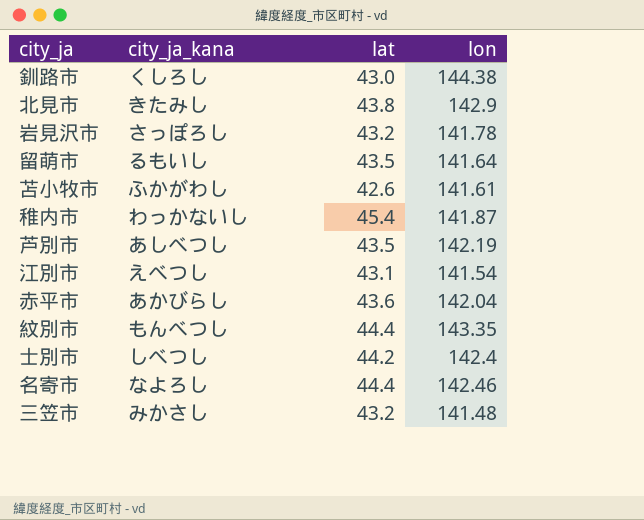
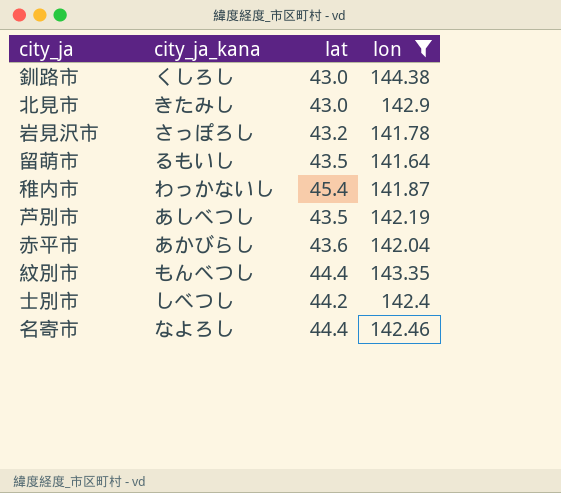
filter: none -> lon >= 141.64
北見市 | lat: 43.8 -> 43.0

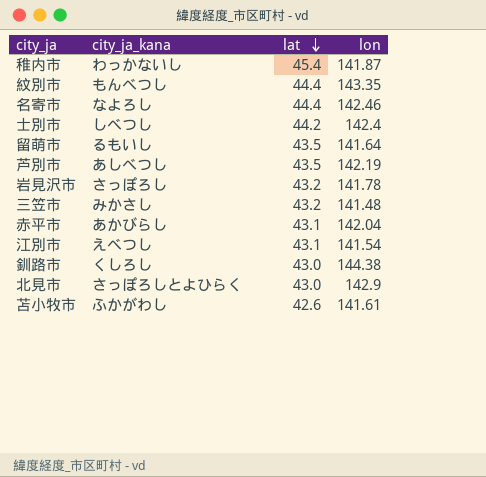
filter: lon >= 141.64 -> none
row order: none -> lat descending
赤平市 | lat: 43.6 -> 43.1
北見市 | city_ja_kana: きたみし -> さっぽろしとよひらく

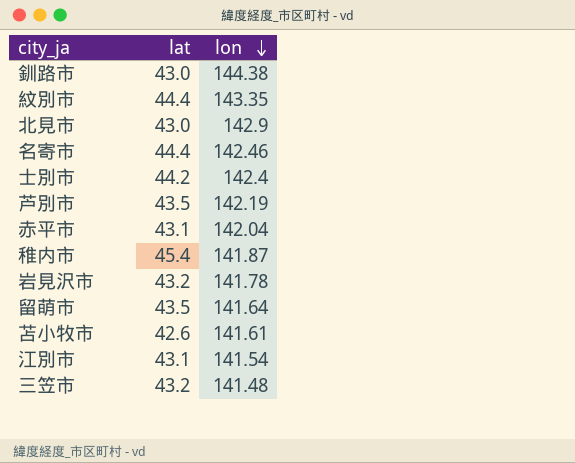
row order: lat descending -> lon descending
column city_ja_kana | position: 2 -> none

